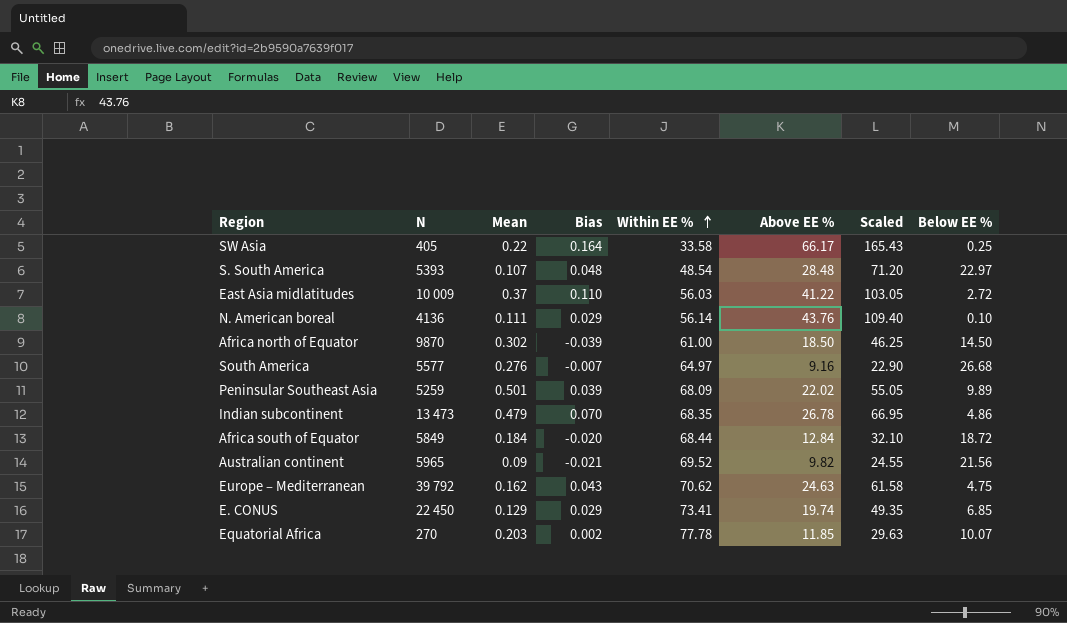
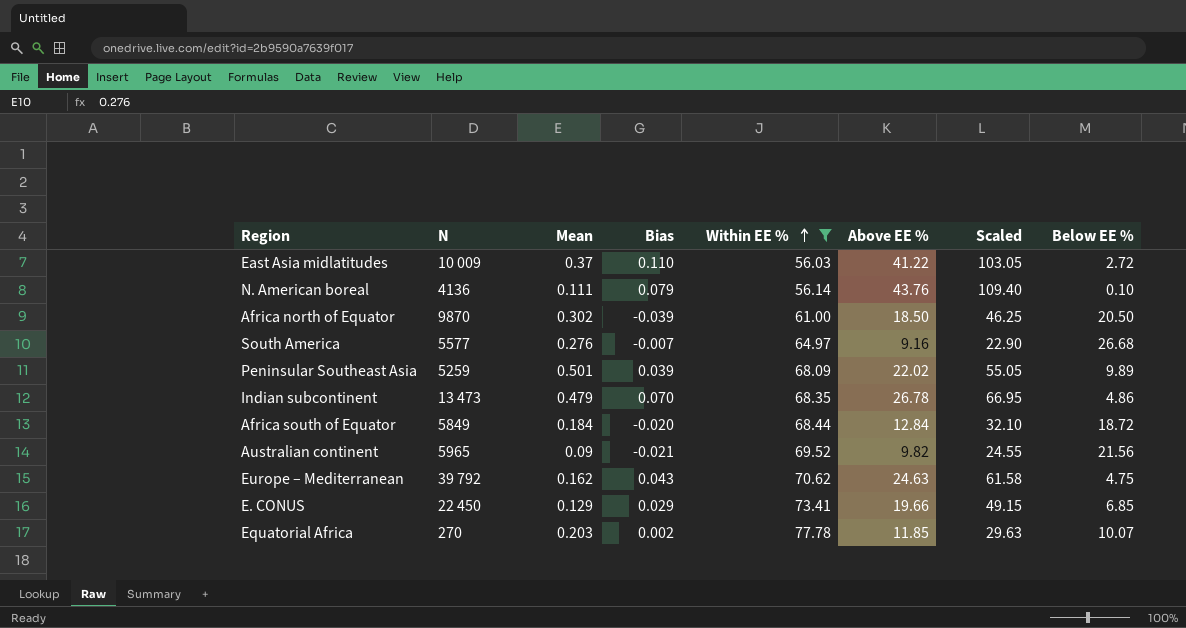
filter: none -> Within EE % >= 56.03
N. American boreal | Bias: 0.029 -> 0.079
Africa north of Equator | Below EE %: 14.50 -> 20.50
E. CONUS | Above EE %: 19.74 -> 19.66
E. CONUS | Scaled: 49.35 -> 49.15

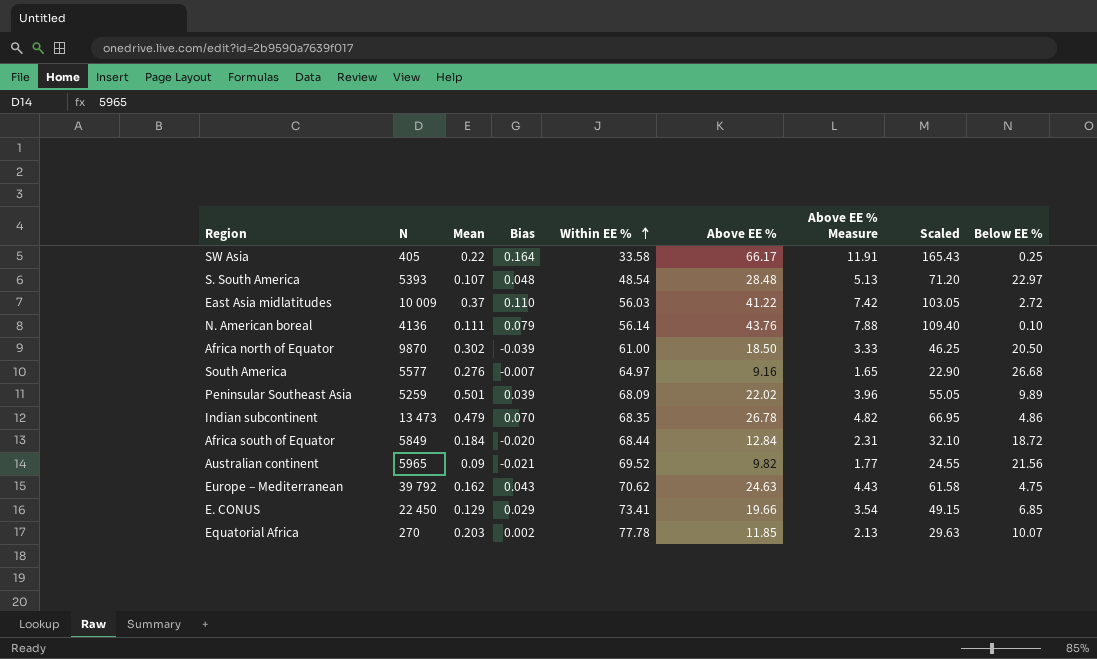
filter: Within EE % >= 56.03 -> none
column Above EE % Measure | formula: none -> [Above EE %] * 0.18

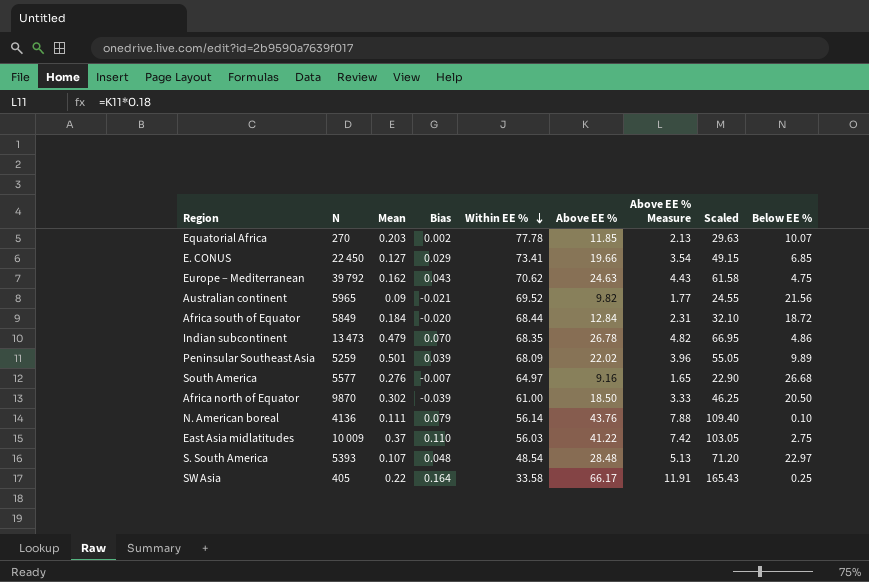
row order: Within EE % ascending -> Within EE % descending
E. CONUS | Mean: 0.129 -> 0.127
East Asia midlatitudes | Below EE %: 2.72 -> 2.75

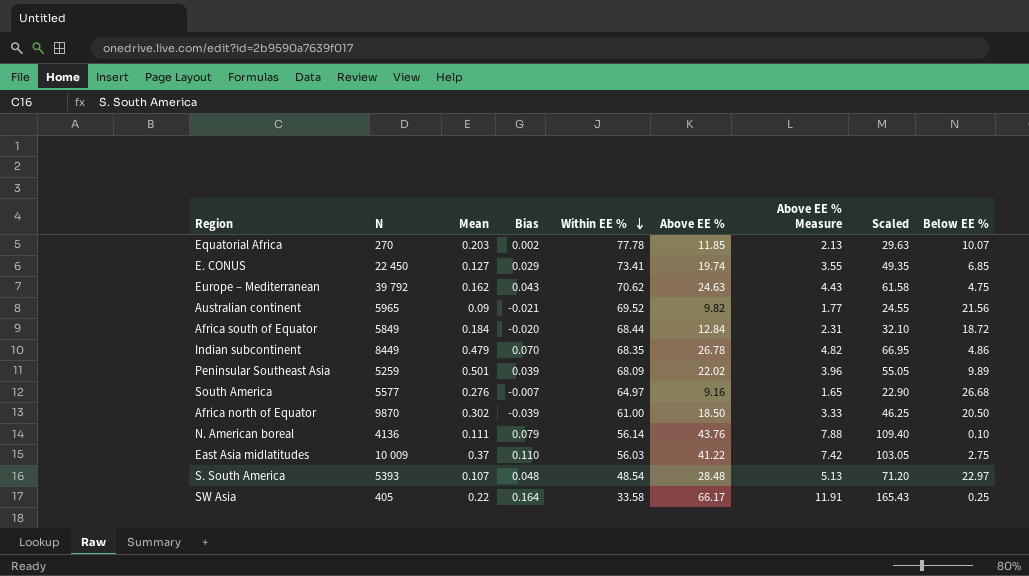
E. CONUS | Above EE %: 19.66 -> 19.74
E. CONUS | Above EE % Measure: 3.54 -> 3.55
E. CONUS | Scaled: 49.15 -> 49.35
Indian subcontinent | N: 13 473 -> 8449

